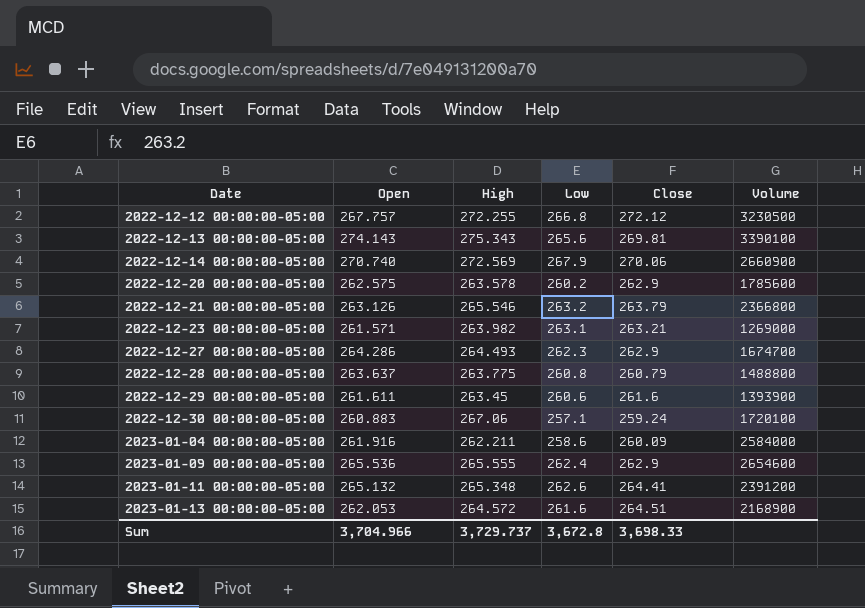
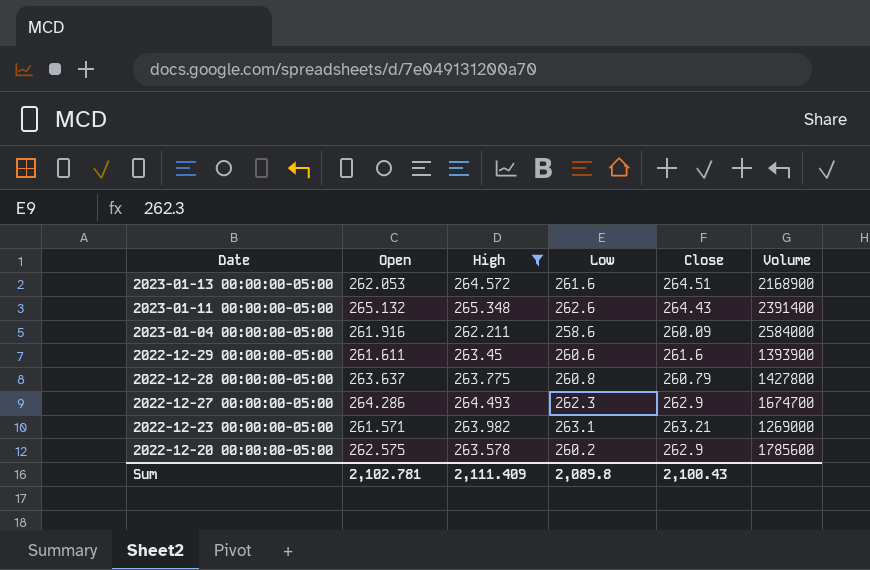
filter: none -> High <= 265.348
row order: Date ascending -> Date descending
2023-01-11 00:00:00-05:00 | Close: 264.41 -> 264.43
2023-01-11 00:00:00-05:00 | Volume: 2391200 -> 2391400
2022-12-28 00:00:00-05:00 | Volume: 1488800 -> 1427800
Sum | Open: 3,704.966 -> 2,102.781
Sum | High: 3,729.737 -> 2,111.409
Sum | Low: 3,672.8 -> 2,089.8
Sum | Close: 3,698.33 -> 2,100.43

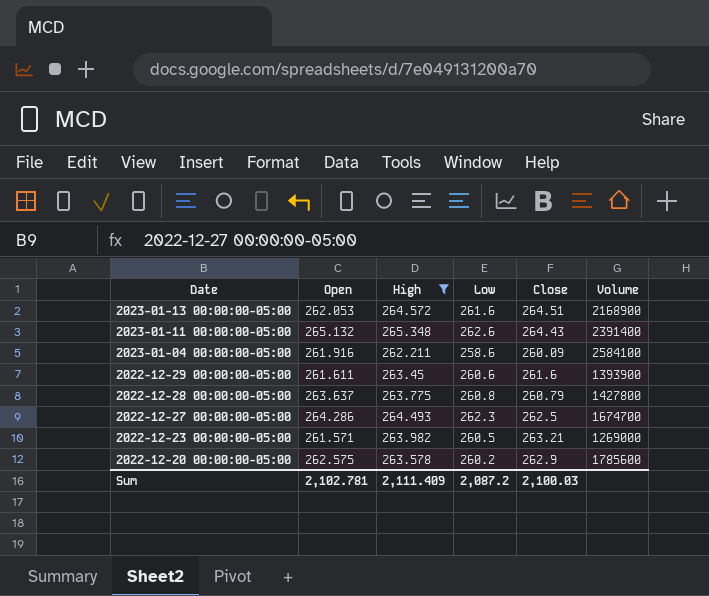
2023-01-04 00:00:00-05:00 | Volume: 2584000 -> 2584100
2022-12-27 00:00:00-05:00 | Close: 262.9 -> 262.5
2022-12-23 00:00:00-05:00 | Low: 263.1 -> 260.5
Sum | Low: 2,089.8 -> 2,087.2
Sum | Close: 2,100.43 -> 2,100.03

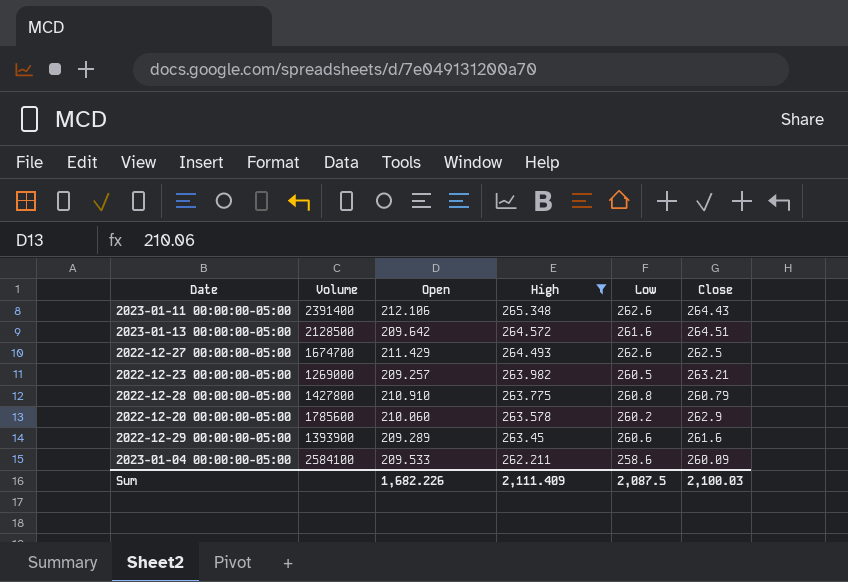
row order: Date descending -> High descending
column Volume | position: 6 -> 2
2023-01-11 00:00:00-05:00 | Open: 265.132 -> 212.106
2023-01-13 00:00:00-05:00 | Volume: 2168900 -> 2128500
2023-01-13 00:00:00-05:00 | Open: 262.053 -> 209.642
2022-12-27 00:00:00-05:00 | Open: 264.286 -> 211.429
2022-12-27 00:00:00-05:00 | Low: 262.3 -> 262.6
2022-12-23 00:00:00-05:00 | Open: 261.571 -> 209.257
2022-12-28 00:00:00-05:00 | Open: 263.637 -> 210.910
2022-12-20 00:00:00-05:00 | Open: 262.575 -> 210.060
2022-12-29 00:00:00-05:00 | Open: 261.611 -> 209.289
2023-01-04 00:00:00-05:00 | Open: 261.916 -> 209.533
Sum | Open: 2,102.781 -> 1,682.226
Sum | Low: 2,087.2 -> 2,087.5

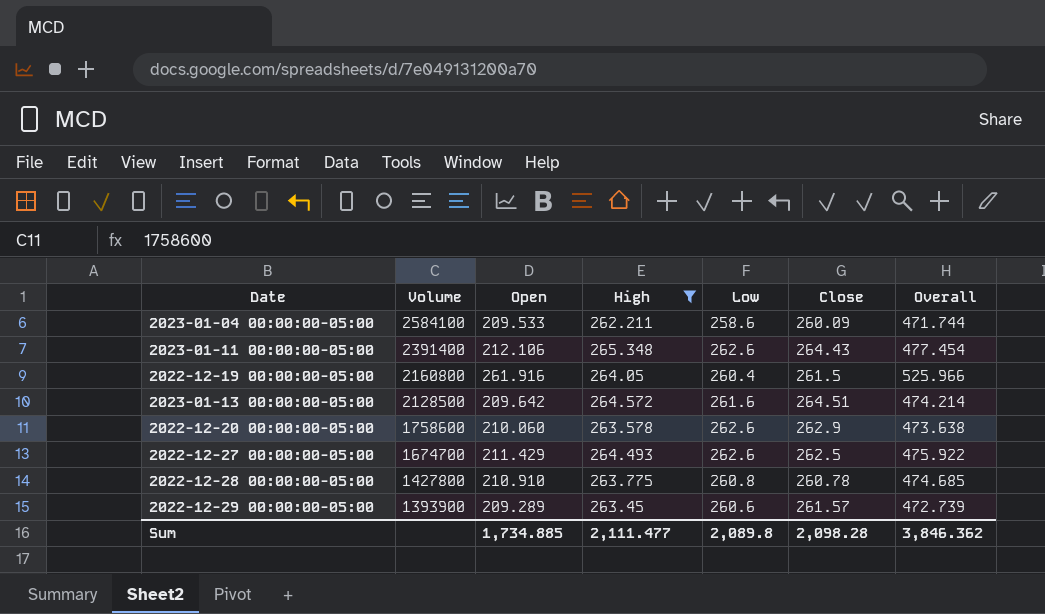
row order: High descending -> Volume descending
column Overall | formula: none -> [Open] + [High]
row 2022-12-23 00:00:00-05:00: 1269000 | 209.257 | 263.982 | 260.5 | 263.21 -> none
row 2022-12-19 00:00:00-05:00: none -> 2160800 | 261.916 | 264.05 | 260.4 | 261.5 | 525.966
2022-12-20 00:00:00-05:00 | Volume: 1785600 -> 1758600
2022-12-20 00:00:00-05:00 | Low: 260.2 -> 262.6
2022-12-28 00:00:00-05:00 | Close: 260.79 -> 260.78
2022-12-29 00:00:00-05:00 | Close: 261.6 -> 261.57
Sum | Open: 1,682.226 -> 1,734.885
Sum | High: 2,111.409 -> 2,111.477
Sum | Low: 2,087.5 -> 2,089.8
Sum | Close: 2,100.03 -> 2,098.28

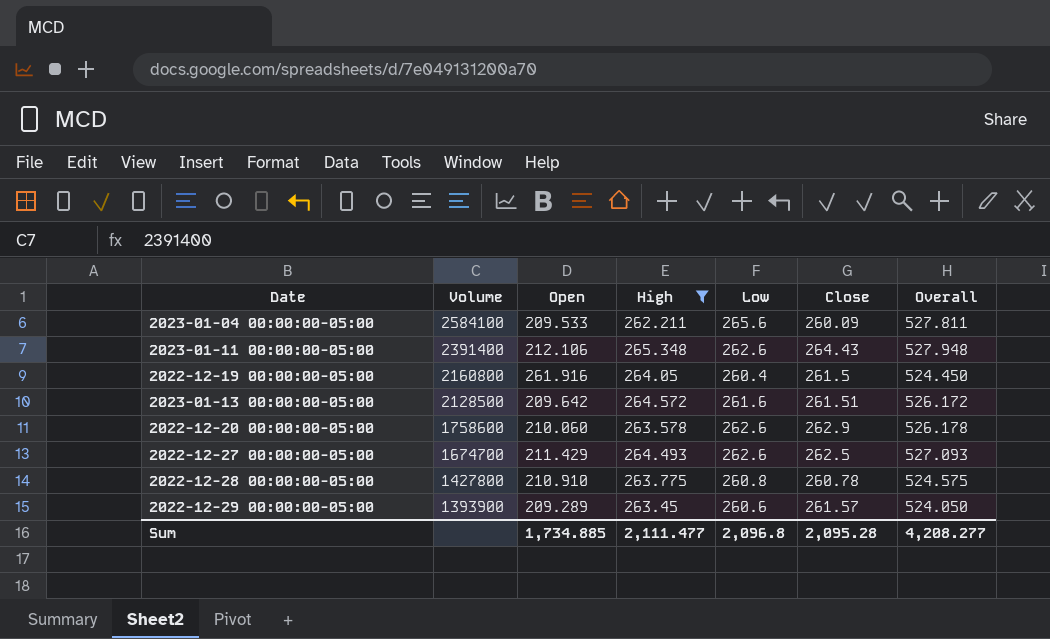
column Overall | formula: [Open] + [High] -> [High] + [Low]
2023-01-04 00:00:00-05:00 | Low: 258.6 -> 265.6
2023-01-13 00:00:00-05:00 | Close: 264.51 -> 261.51
Sum | Low: 2,089.8 -> 2,096.8
Sum | Close: 2,098.28 -> 2,095.28
Sum | Overall: 3,846.362 -> 4,208.277

